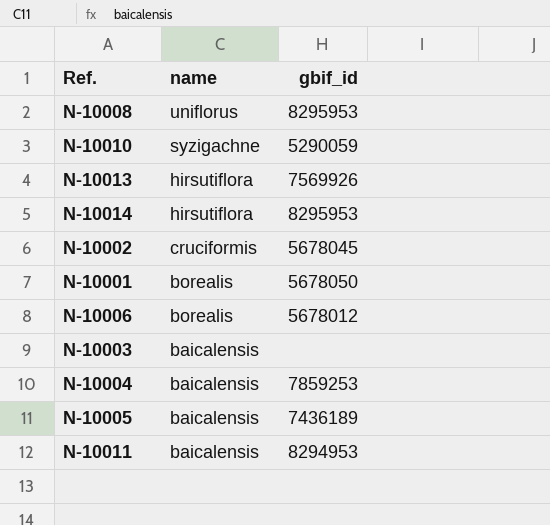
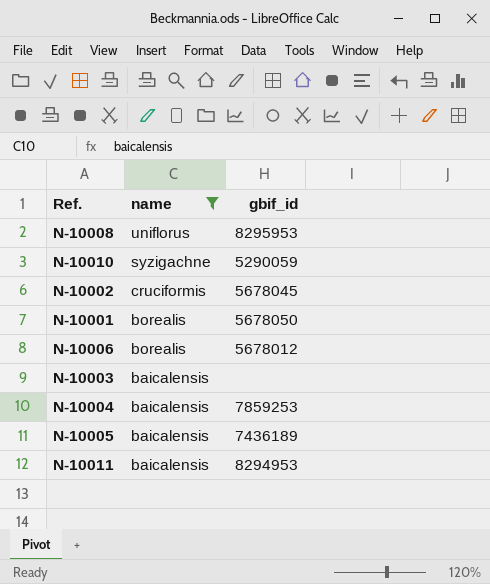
filter: none -> name != hirsutiflora

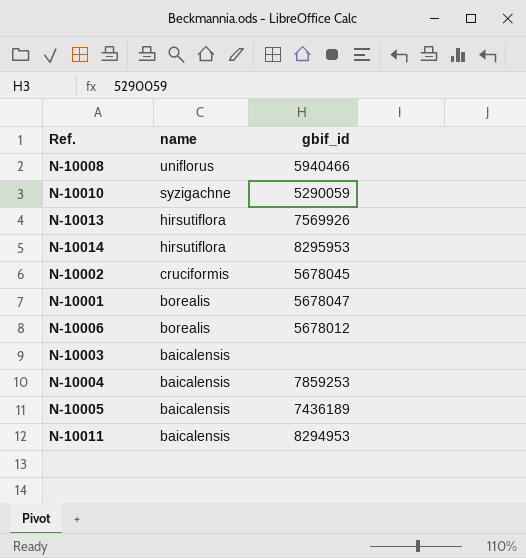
filter: name != hirsutiflora -> none
N-10008 | gbif_id: 8295953 -> 5940466
N-10001 | gbif_id: 5678050 -> 5678047

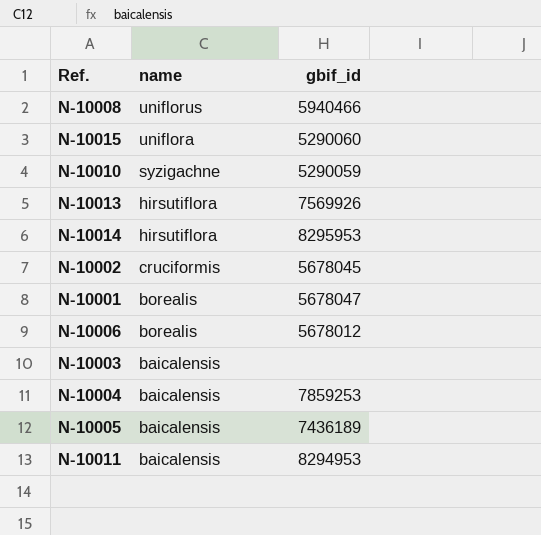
row N-10015: none -> uniflora | 5290060

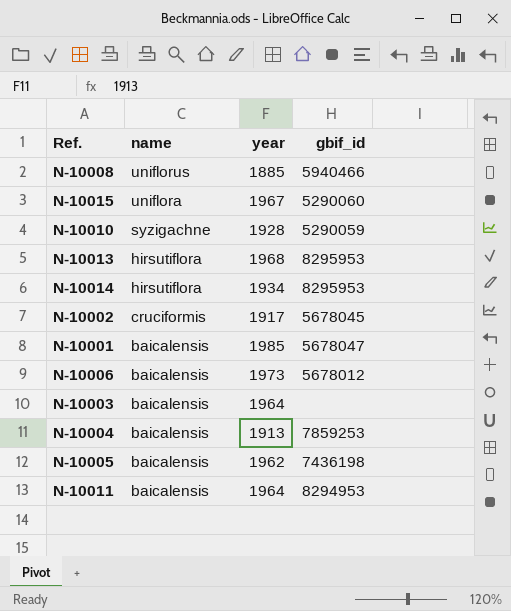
column year | position: none -> 3
N-10013 | gbif_id: 7569926 -> 8295953
N-10001 | name: borealis -> baicalensis
N-10006 | name: borealis -> baicalensis
N-10005 | gbif_id: 7436189 -> 7436198

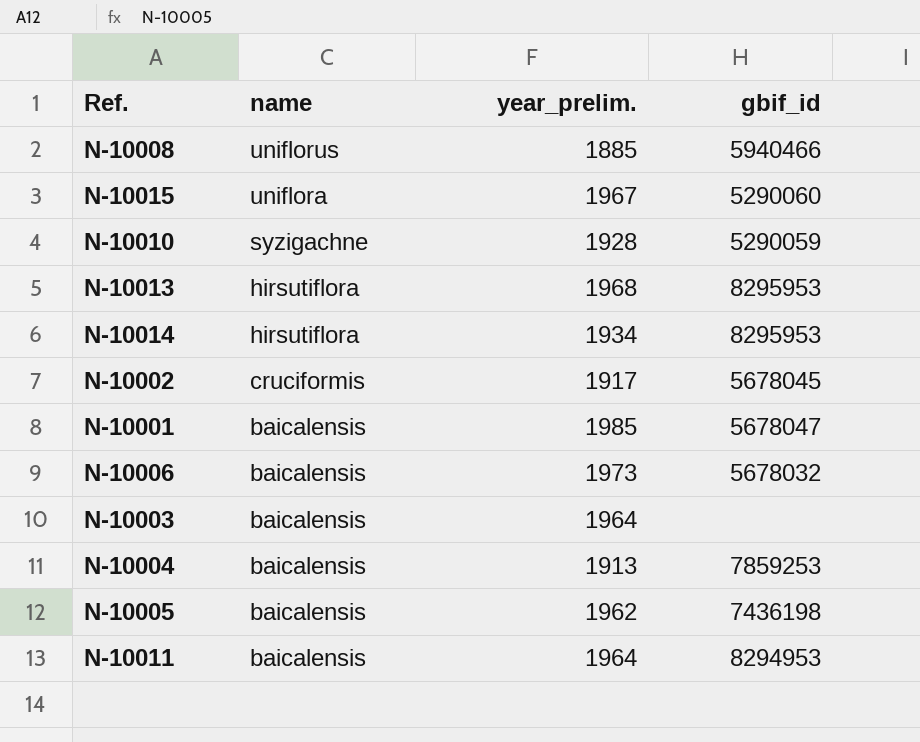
column name: year -> year_prelim.
N-10006 | gbif_id: 5678012 -> 5678032

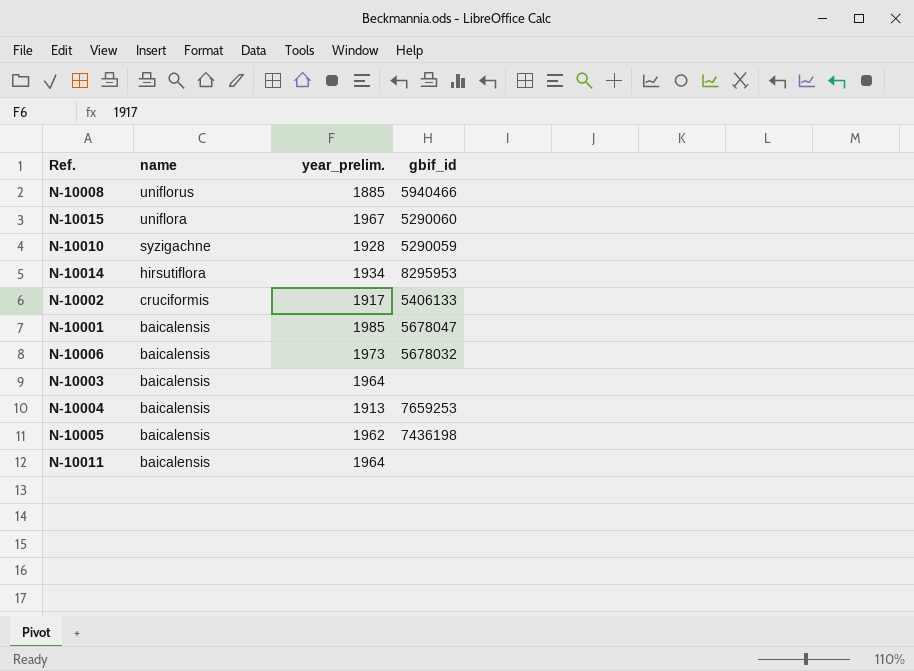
row N-10013: hirsutiflora | 1968 | 8295953 -> none
N-10002 | gbif_id: 5678045 -> 5406133
N-10004 | gbif_id: 7859253 -> 7659253
N-10011 | gbif_id: 8294953 -> none

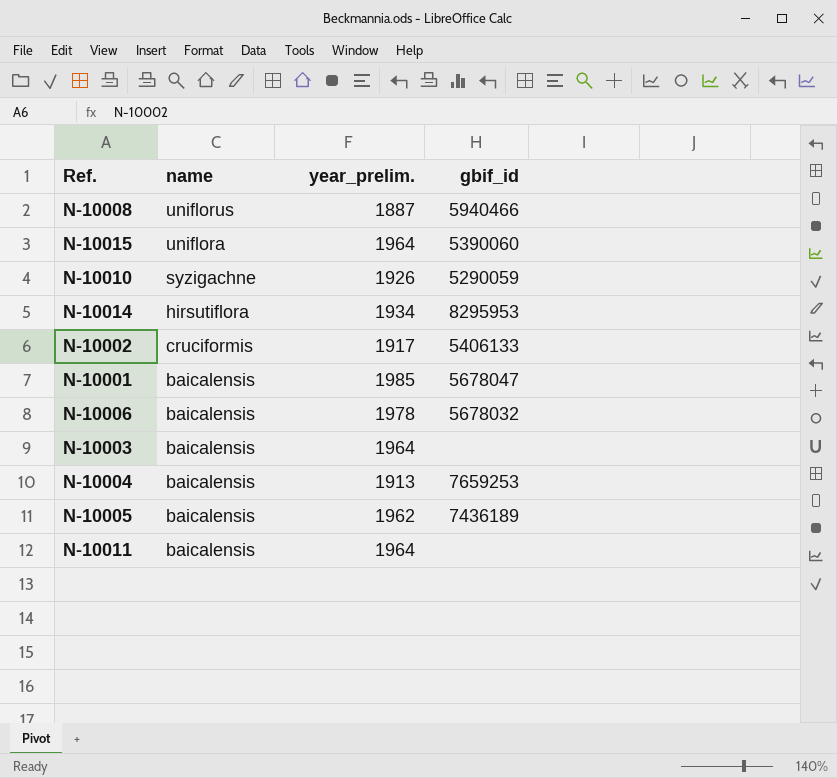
N-10008 | year_prelim.: 1885 -> 1887
N-10015 | year_prelim.: 1967 -> 1964
N-10015 | gbif_id: 5290060 -> 5390060
N-10010 | year_prelim.: 1928 -> 1926
N-10006 | year_prelim.: 1973 -> 1978
N-10005 | gbif_id: 7436198 -> 7436189

